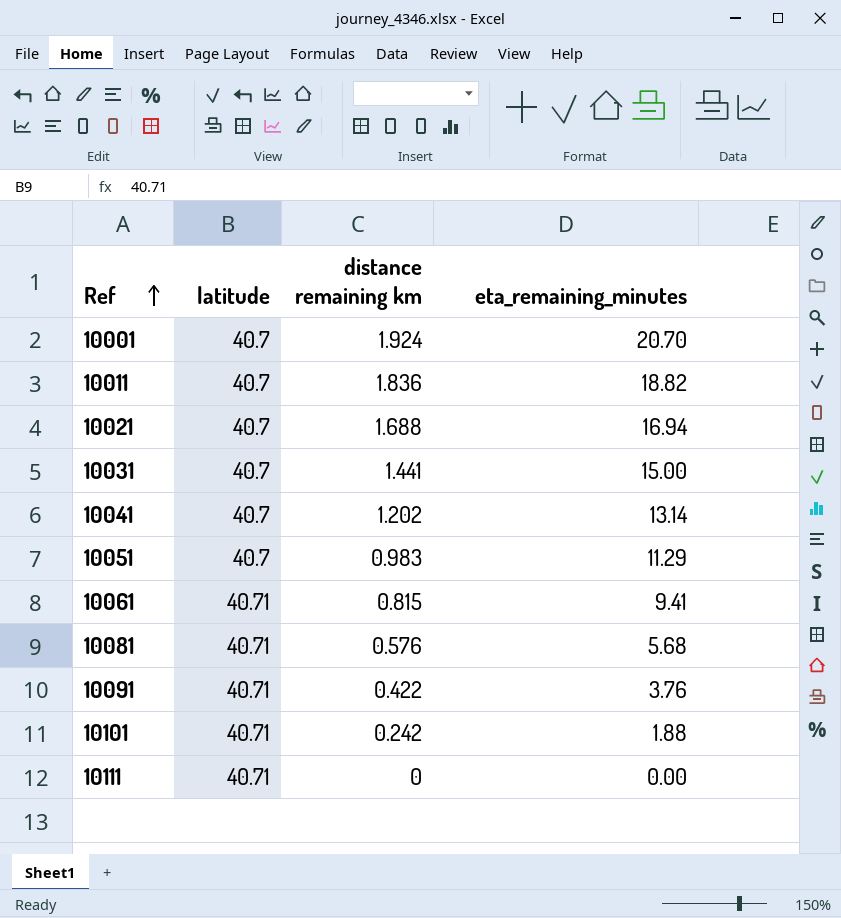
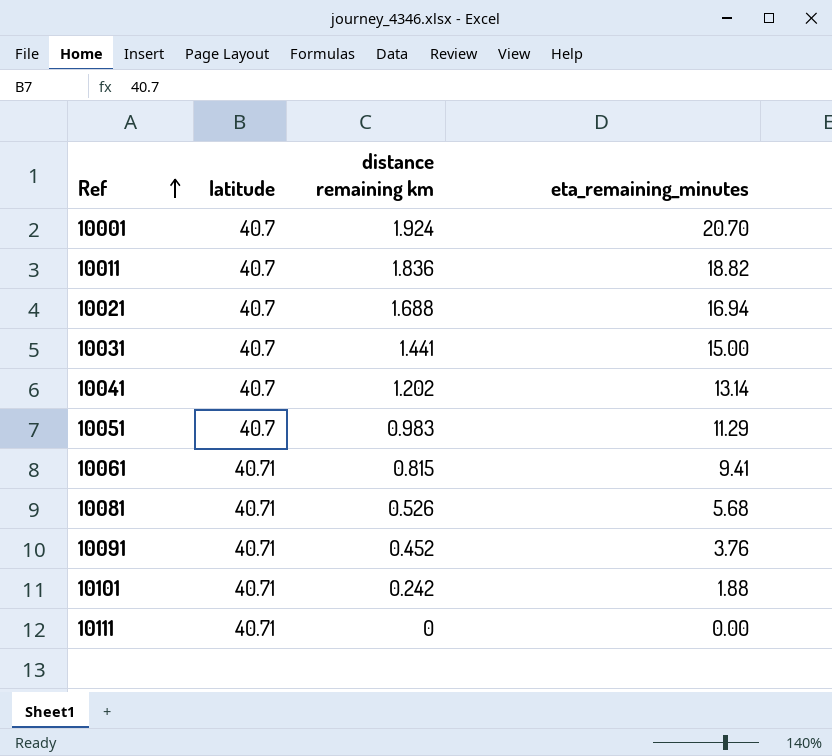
10081 | distance remaining km: 0.576 -> 0.526
10091 | distance remaining km: 0.422 -> 0.452

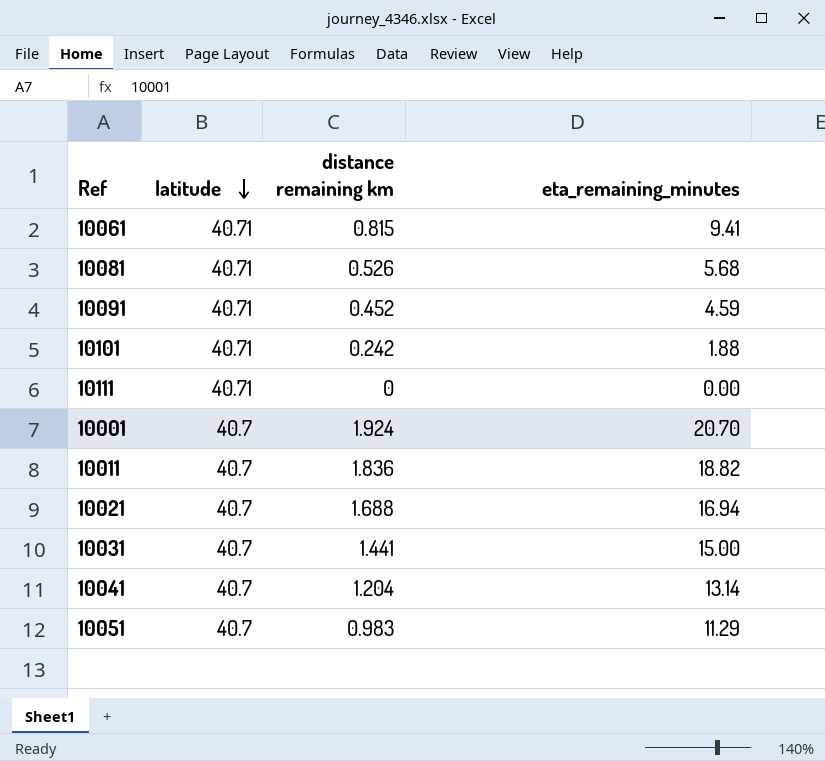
row order: Ref ascending -> latitude descending
10091 | eta_remaining_minutes: 3.76 -> 4.59
10041 | distance remaining km: 1.202 -> 1.204

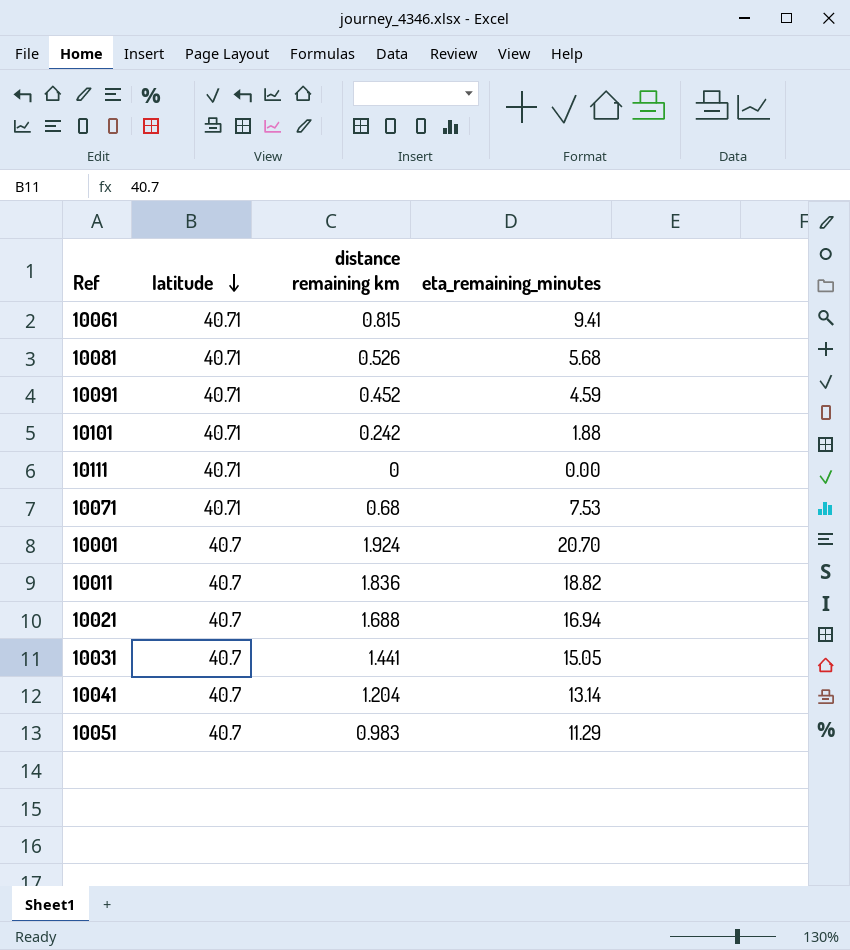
row 10071: none -> 40.71 | 0.68 | 7.53
10031 | eta_remaining_minutes: 15.00 -> 15.05

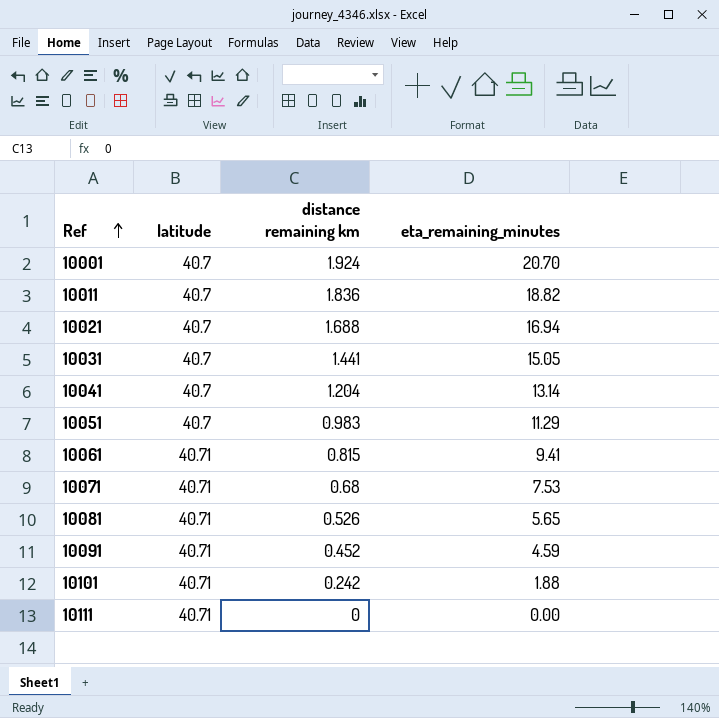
row order: latitude descending -> Ref ascending
10081 | eta_remaining_minutes: 5.68 -> 5.65

